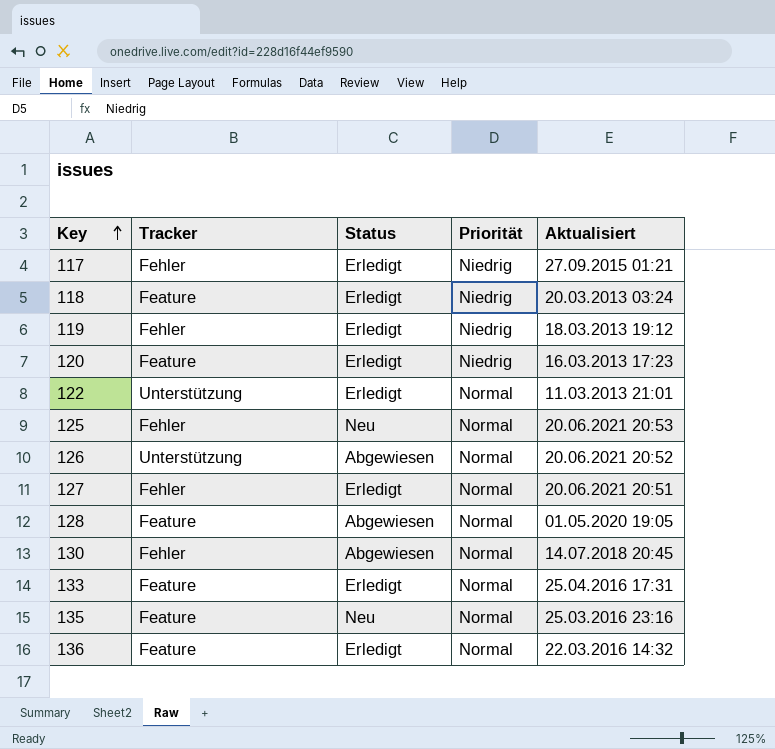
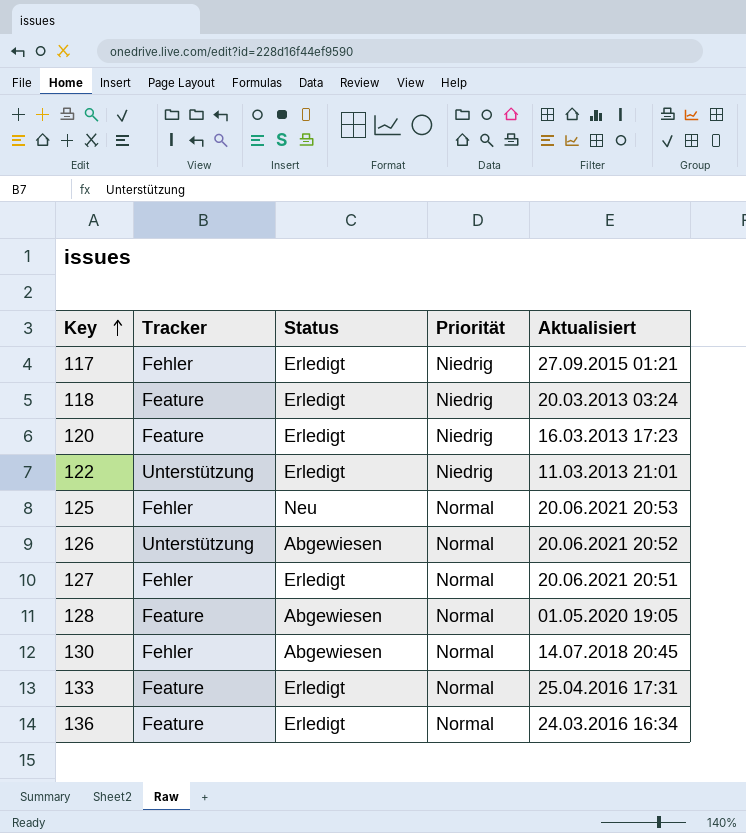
row 119: Fehler | Erledigt | Niedrig | 18.03.2013 19:12 -> none
row 135: Feature | Neu | Normal | 25.03.2016 23:16 -> none
122 | Priorität: Normal -> Niedrig
136 | Aktualisiert: 22.03.2016 14:32 -> 24.03.2016 16:34

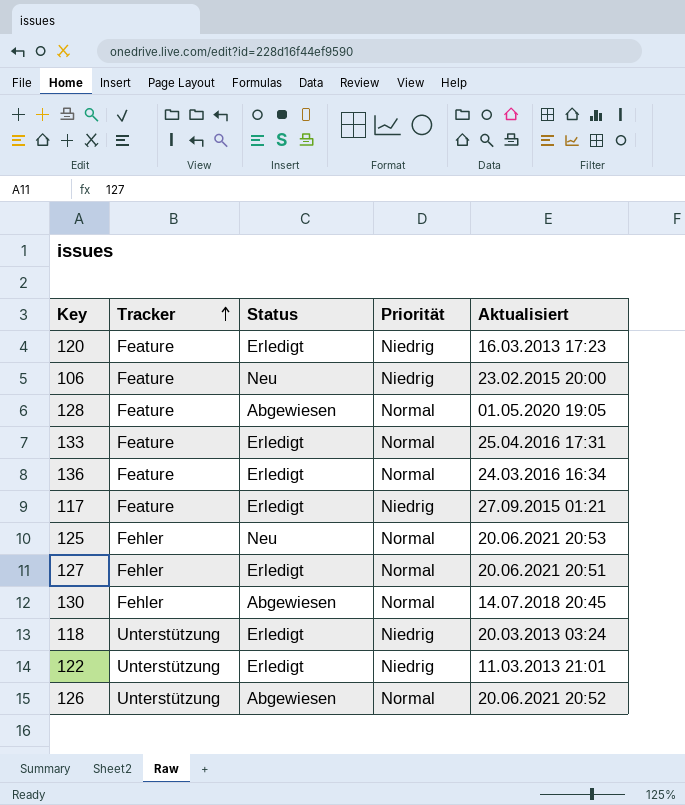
row order: Key ascending -> Tracker ascending
row 106: none -> Feature | Neu | Niedrig | 23.02.2015 20:00
117 | Tracker: Fehler -> Feature
118 | Tracker: Feature -> Unterstützung

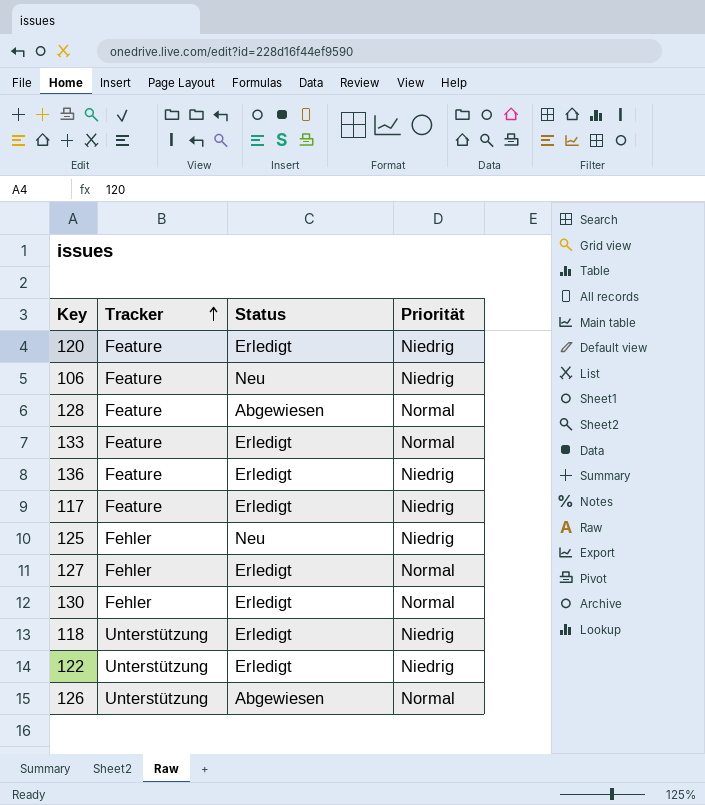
column Aktualisiert | position: 5 -> none
136 | Priorität: Normal -> Niedrig
125 | Priorität: Normal -> Niedrig
130 | Status: Abgewiesen -> Erledigt

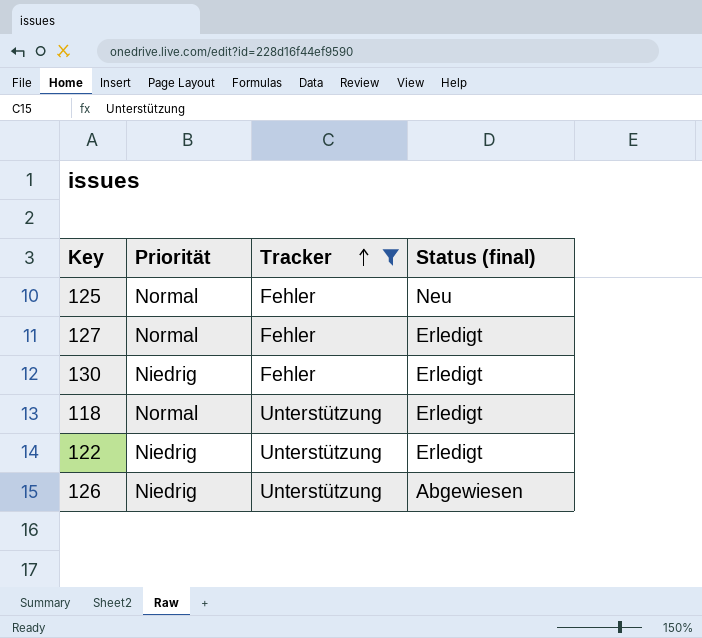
filter: none -> Tracker != Feature
column Priorität | position: 4 -> 2
column name: Status -> Status (final)
125 | Priorität: Niedrig -> Normal
130 | Priorität: Normal -> Niedrig
118 | Priorität: Niedrig -> Normal
126 | Priorität: Normal -> Niedrig

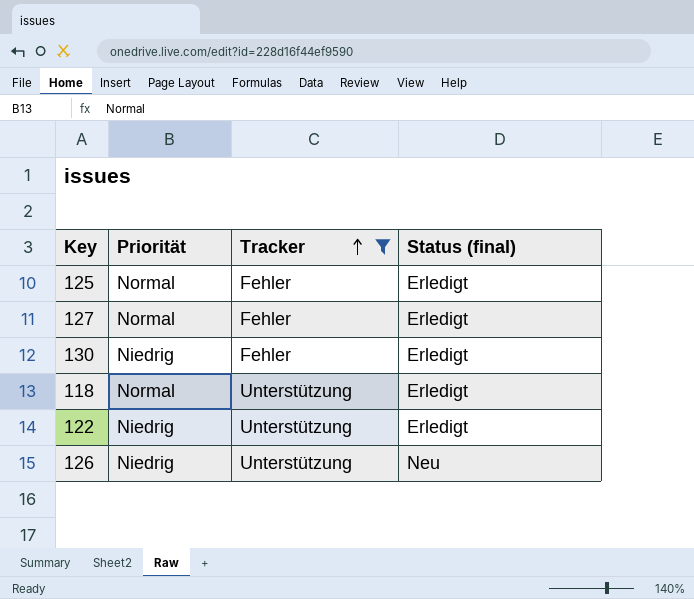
125 | Status (final): Neu -> Erledigt
126 | Status (final): Abgewiesen -> Neu

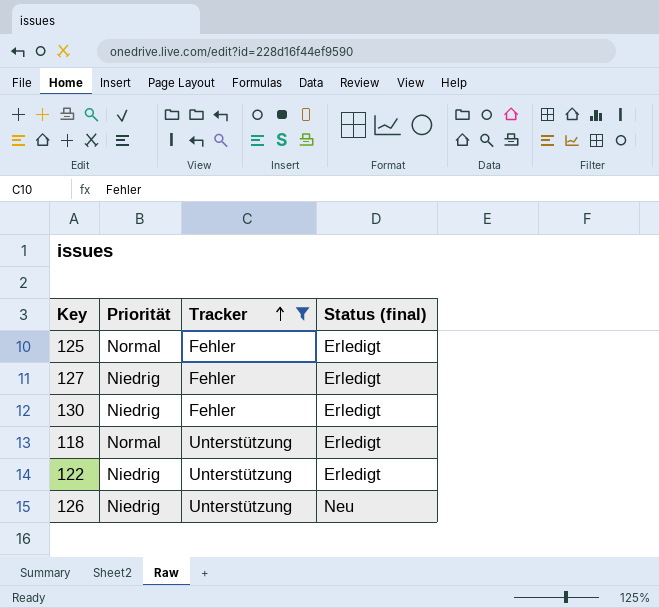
127 | Priorität: Normal -> Niedrig

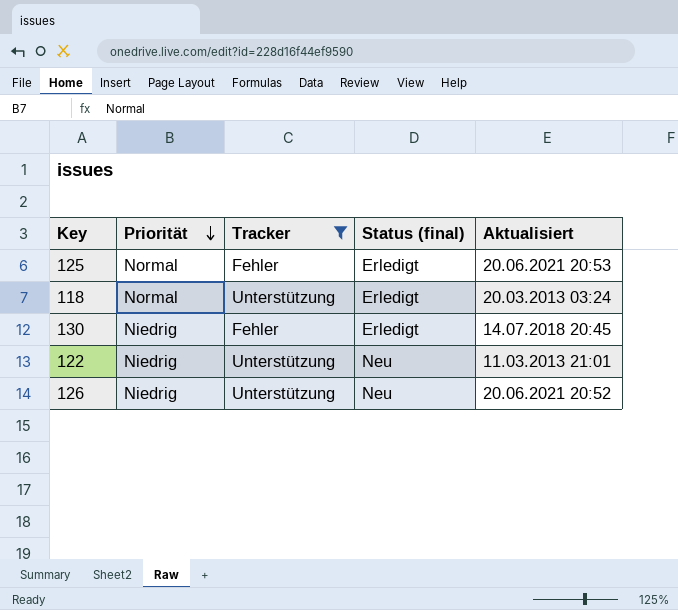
row order: Tracker ascending -> Priorität descending
column Aktualisiert | position: none -> 5
row 127: Niedrig | Fehler | Erledigt -> none
122 | Status (final): Erledigt -> Neu

